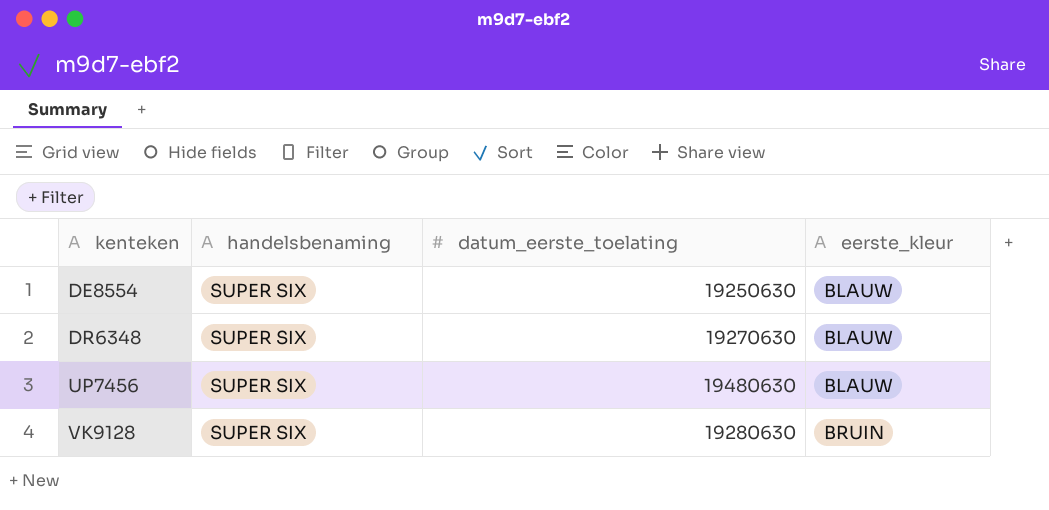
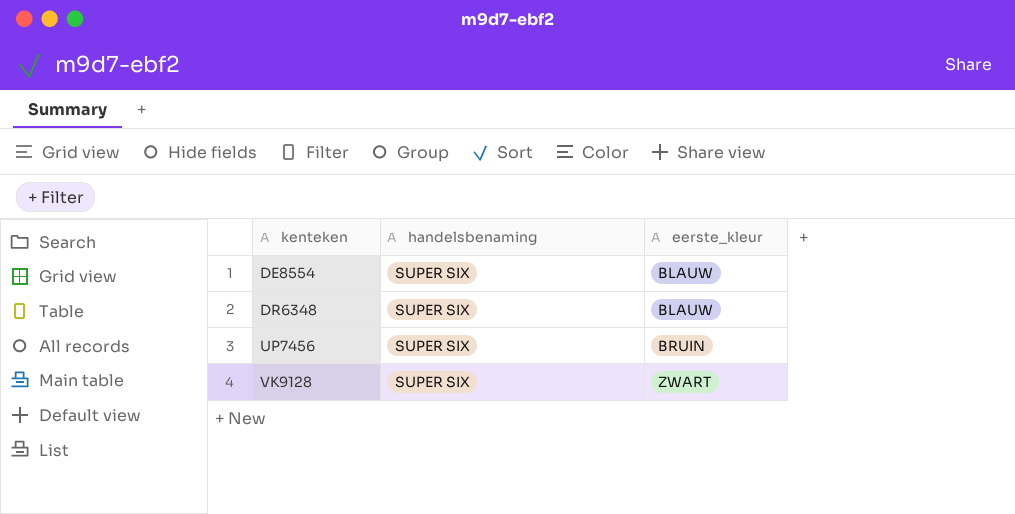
column datum_eerste_toelating | position: 3 -> none
UP7456 | eerste_kleur: BLAUW -> BRUIN
VK9128 | eerste_kleur: BRUIN -> ZWART

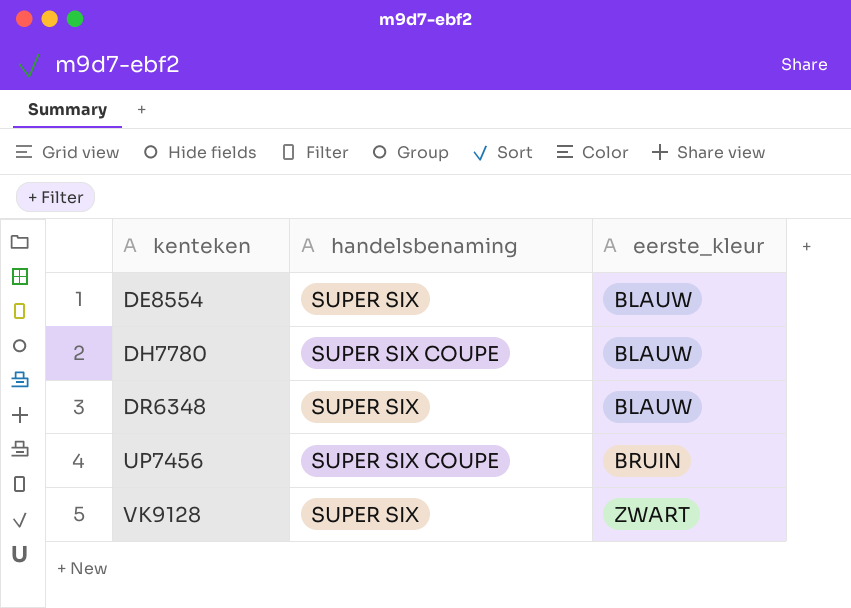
row DH7780: none -> SUPER SIX COUPE | BLAUW
UP7456 | handelsbenaming: SUPER SIX -> SUPER SIX COUPE

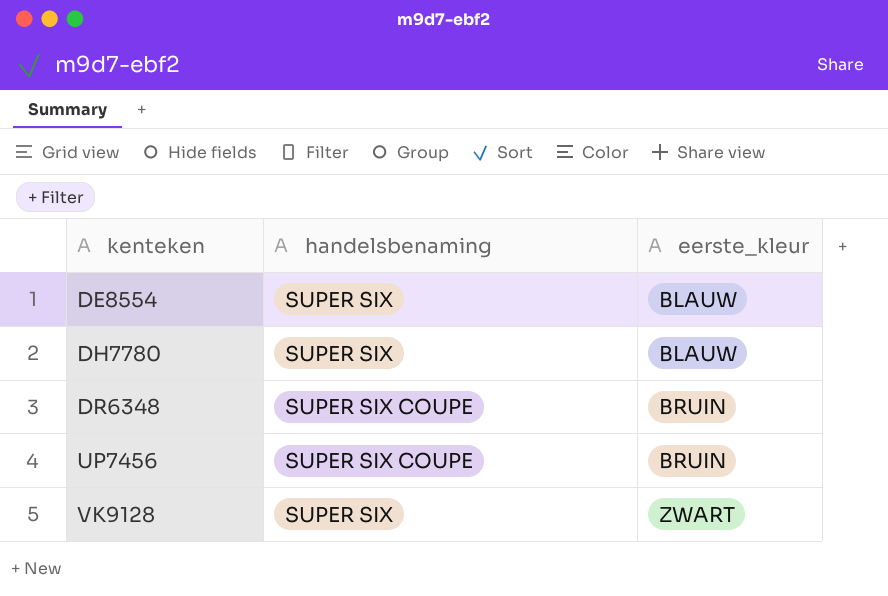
DH7780 | handelsbenaming: SUPER SIX COUPE -> SUPER SIX
DR6348 | handelsbenaming: SUPER SIX -> SUPER SIX COUPE
DR6348 | eerste_kleur: BLAUW -> BRUIN

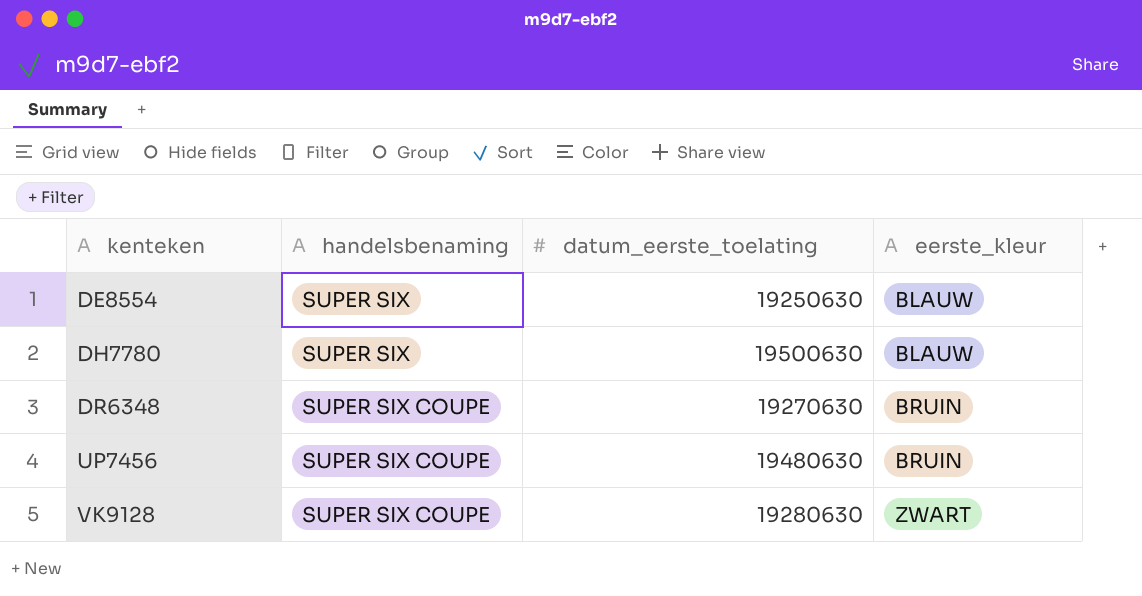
column datum_eerste_toelating | position: none -> 3
VK9128 | handelsbenaming: SUPER SIX -> SUPER SIX COUPE

